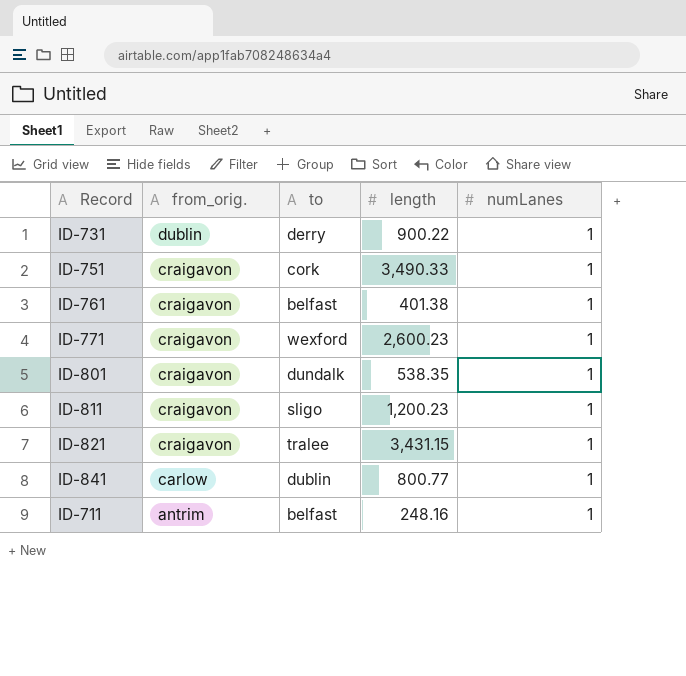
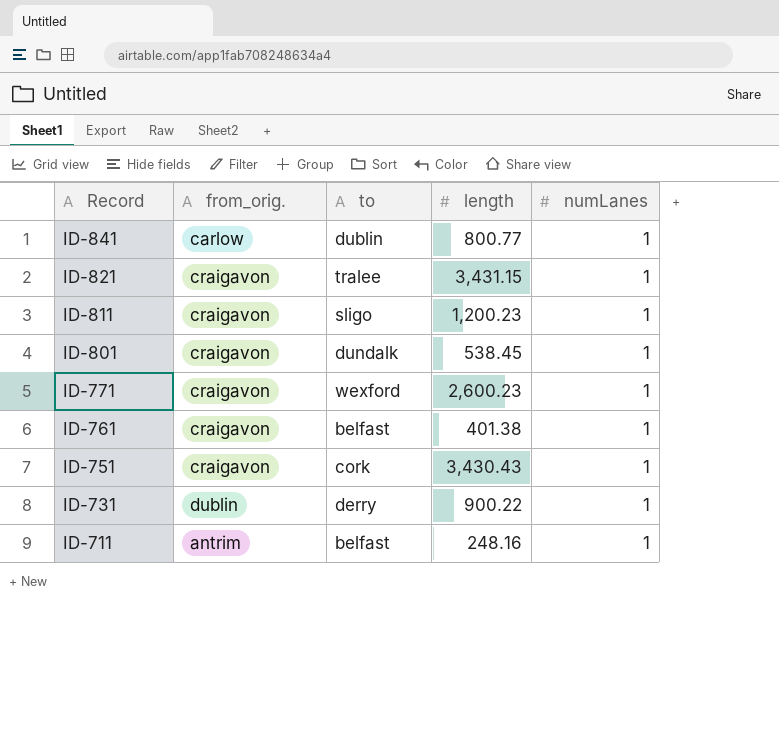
row order: from_orig. descending -> Record descending
ID-801 | length: 538.35 -> 538.45
ID-751 | length: 3,490.33 -> 3,430.43

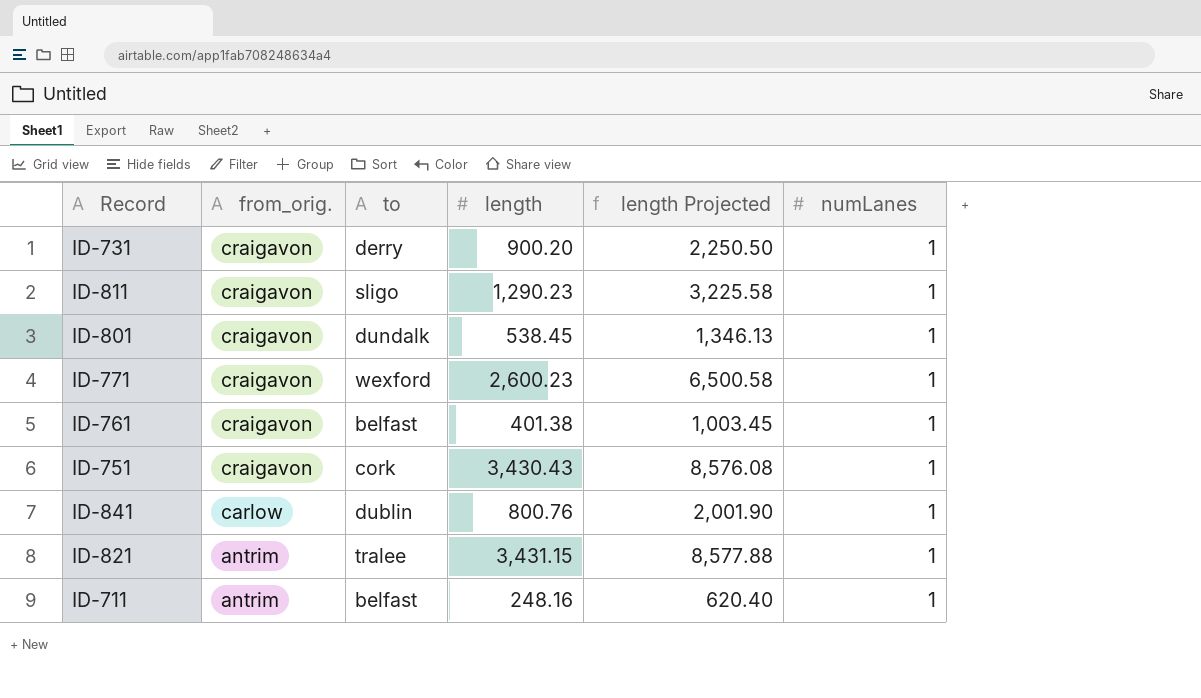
row order: Record descending -> from_orig. descending
column length Projected | formula: none -> [length] * 2.5
ID-731 | from_orig.: dublin -> craigavon
ID-731 | length: 900.22 -> 900.20
ID-811 | length: 1,200.23 -> 1,290.23
ID-841 | length: 800.77 -> 800.76
ID-821 | from_orig.: craigavon -> antrim

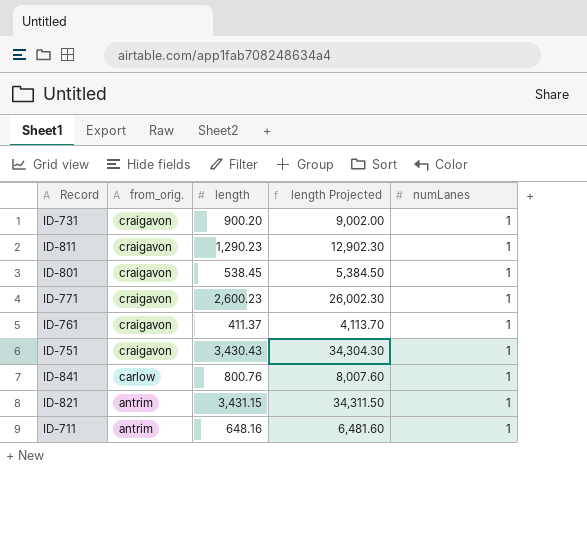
column to | position: 3 -> none
column length Projected | formula: [length] * 2.5 -> [length] * 10
ID-761 | length: 401.38 -> 411.37
ID-711 | length: 248.16 -> 648.16

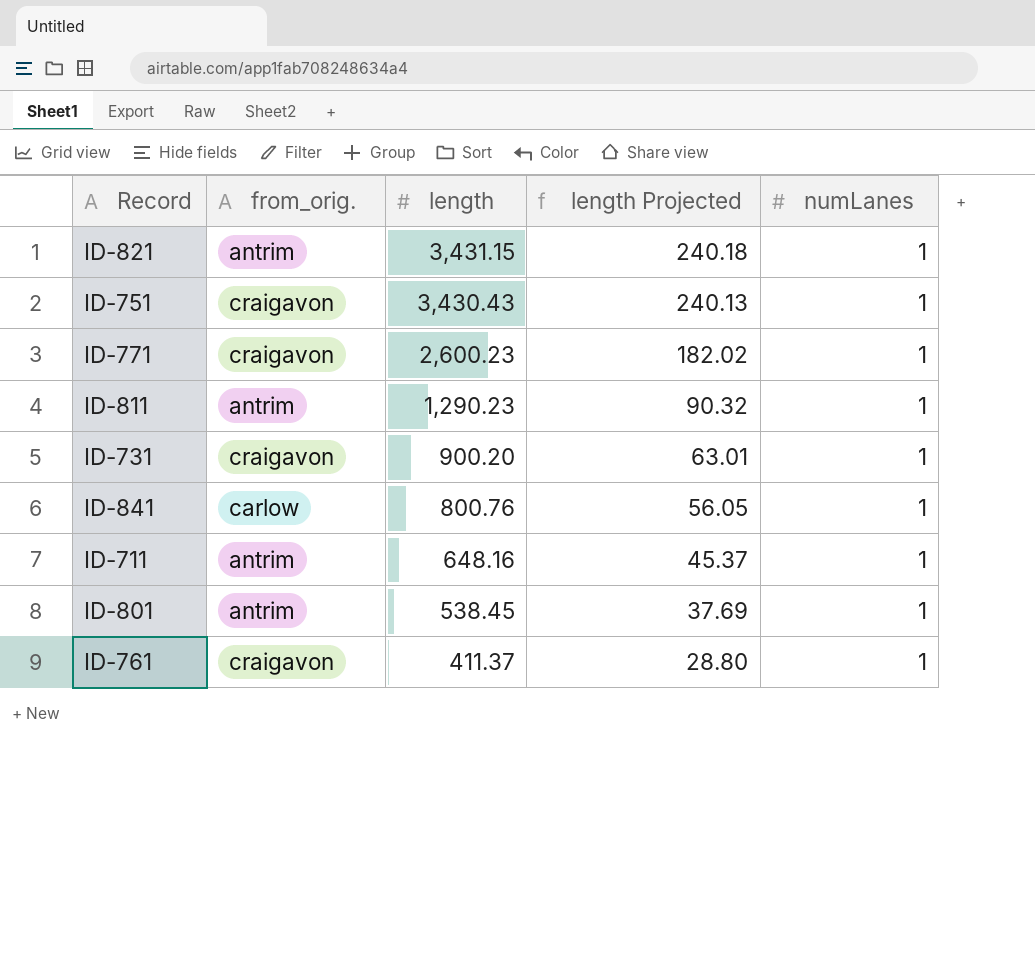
row order: from_orig. descending -> length descending
column length Projected | formula: [length] * 10 -> [length] * 0.07
ID-811 | from_orig.: craigavon -> antrim
ID-801 | from_orig.: craigavon -> antrim

